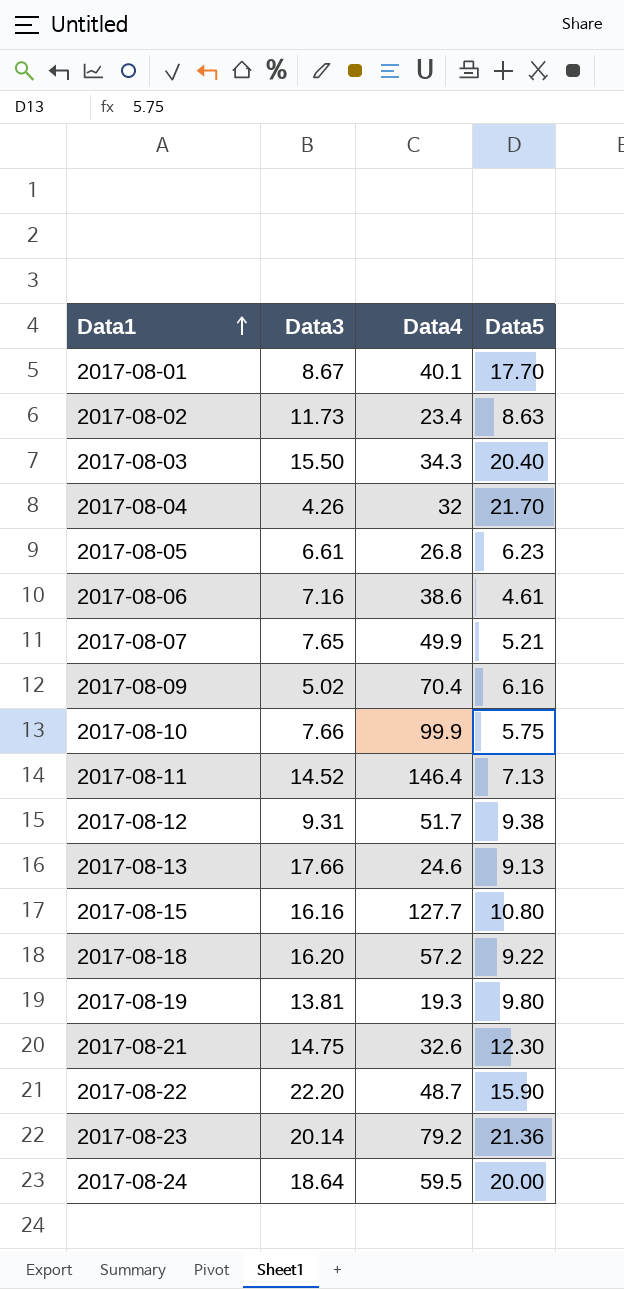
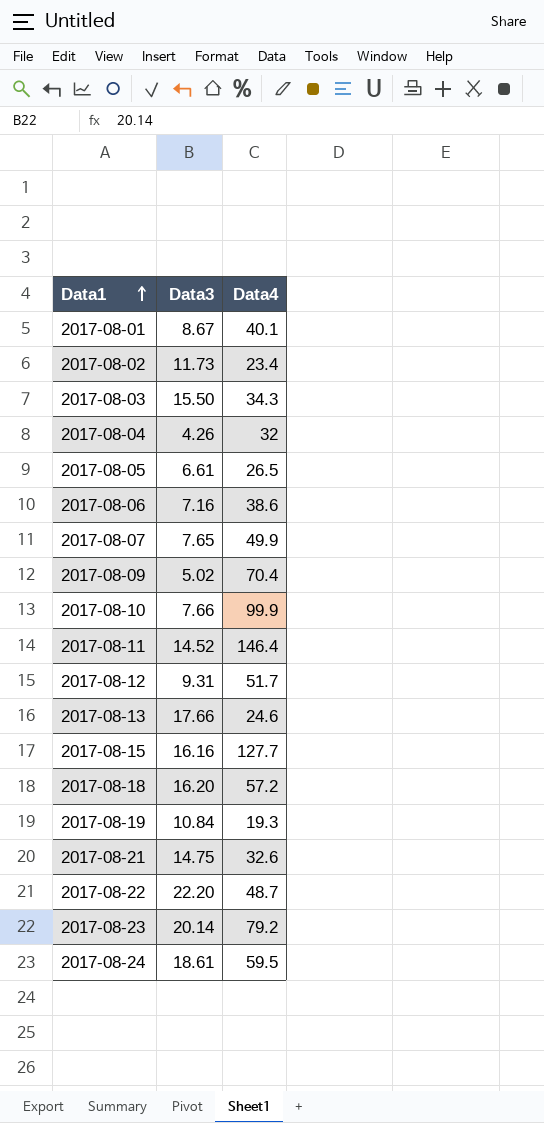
column Data5 | position: 4 -> none
2017-08-05 | Data4: 26.8 -> 26.5
2017-08-19 | Data3: 13.81 -> 10.84
2017-08-24 | Data3: 18.64 -> 18.61

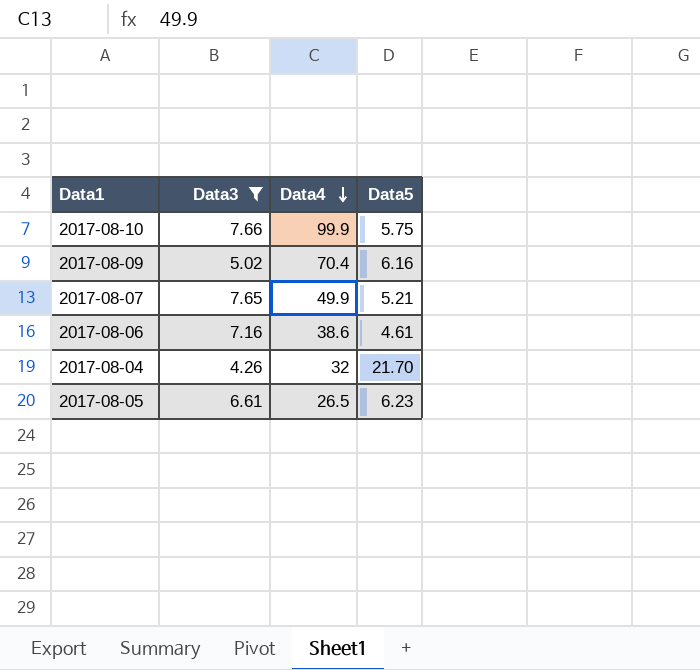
filter: none -> Data3 <= 7.66
row order: Data1 ascending -> Data4 descending
column Data5 | position: none -> 4

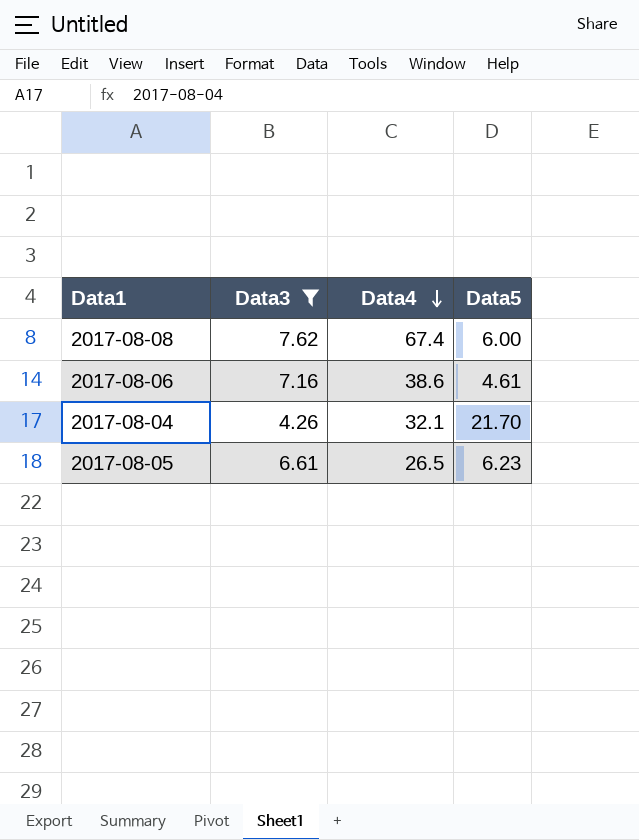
row 2017-08-10: 7.66 | 99.9 | 5.75 -> none
row 2017-08-09: 5.02 | 70.4 | 6.16 -> none
row 2017-08-07: 7.65 | 49.9 | 5.21 -> none
row 2017-08-08: none -> 7.62 | 67.4 | 6.00
2017-08-04 | Data4: 32 -> 32.1

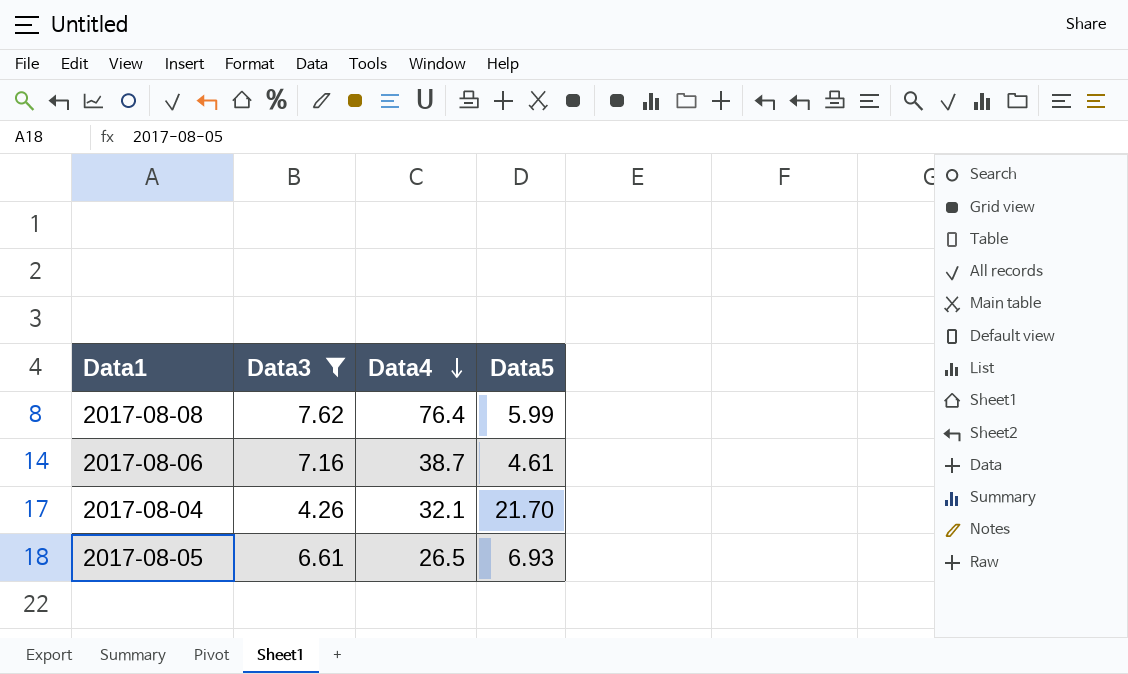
2017-08-08 | Data4: 67.4 -> 76.4
2017-08-08 | Data5: 6.00 -> 5.99
2017-08-06 | Data4: 38.6 -> 38.7
2017-08-05 | Data5: 6.23 -> 6.93

